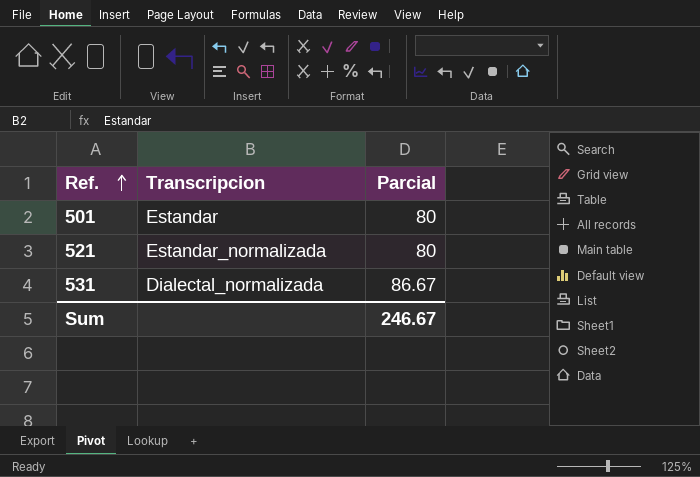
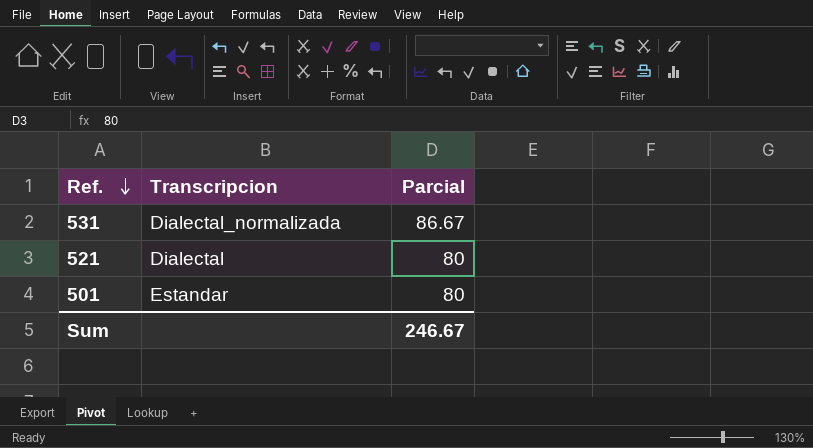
row order: Ref. ascending -> Ref. descending
521 | Transcripcion: Estandar_normalizada -> Dialectal

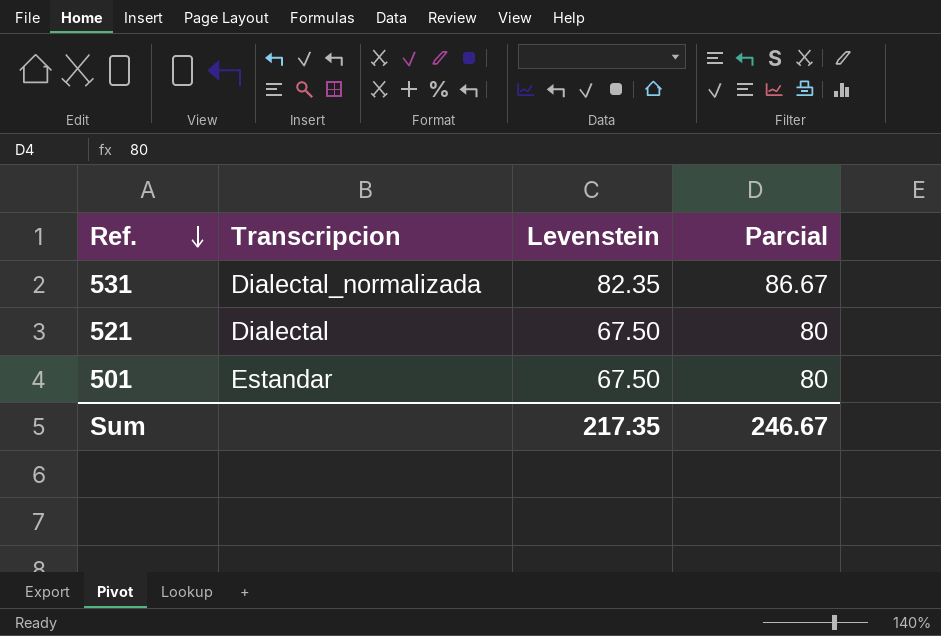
column Levenstein | position: none -> 3

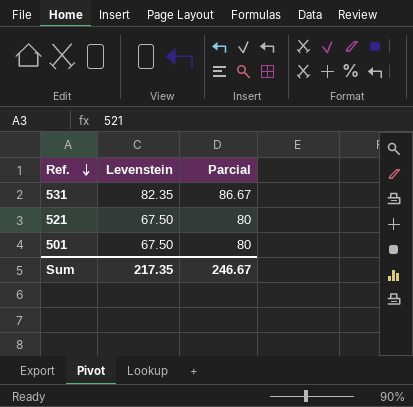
column Transcripcion | position: 2 -> none

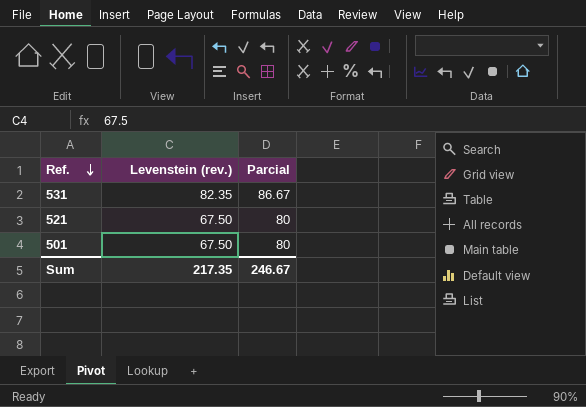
column name: Levenstein -> Levenstein (rev.)

